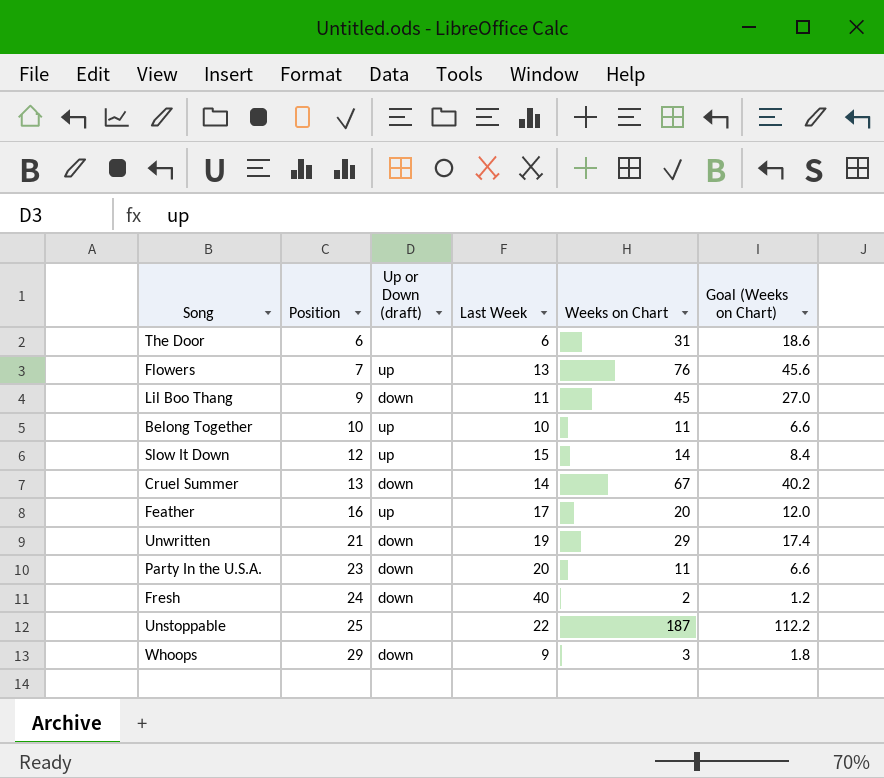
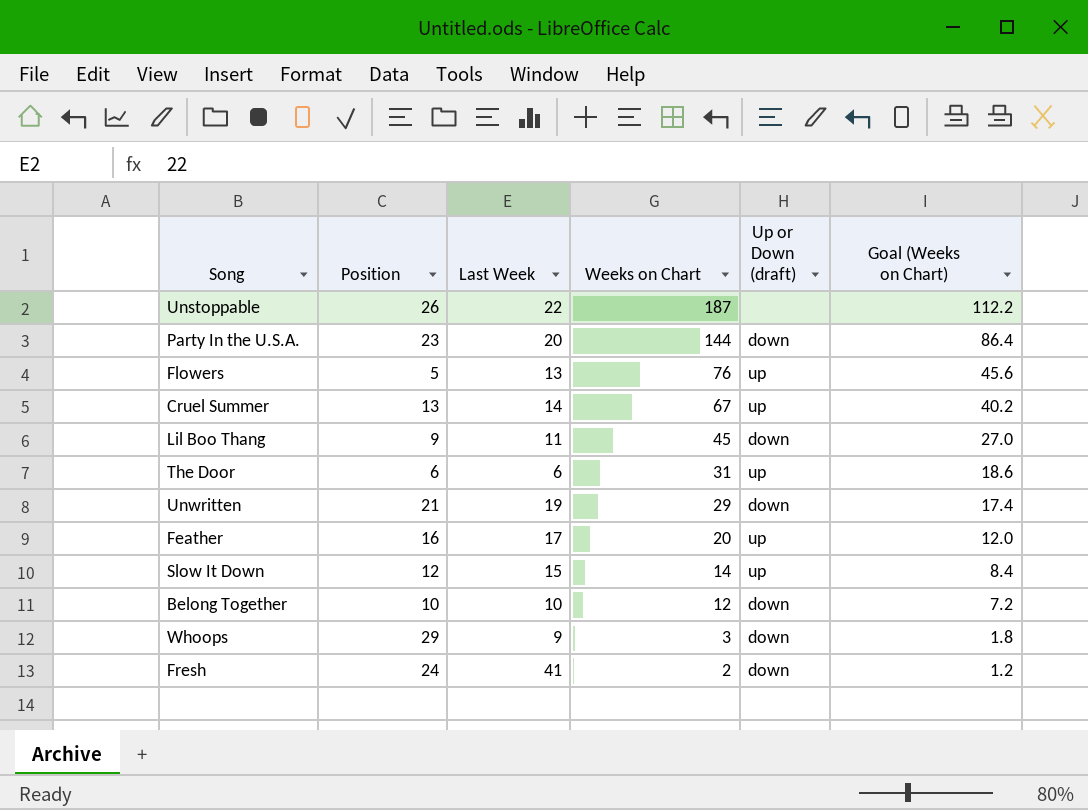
row order: Position ascending -> Weeks on Chart descending
column Up or Down (draft) | position: 3 -> 5
Unstoppable | Position: 25 -> 26
Party In the U.S.A. | Weeks on Chart: 11 -> 144
Party In the U.S.A. | Goal (Weeks on Chart): 6.6 -> 86.4
Flowers | Position: 7 -> 5
Cruel Summer | Up or Down (draft): down -> up
The Door | Up or Down (draft): none -> up
Belong Together | Weeks on Chart: 11 -> 12
Belong Together | Up or Down (draft): up -> down
Belong Together | Goal (Weeks on Chart): 6.6 -> 7.2
Fresh | Last Week: 40 -> 41

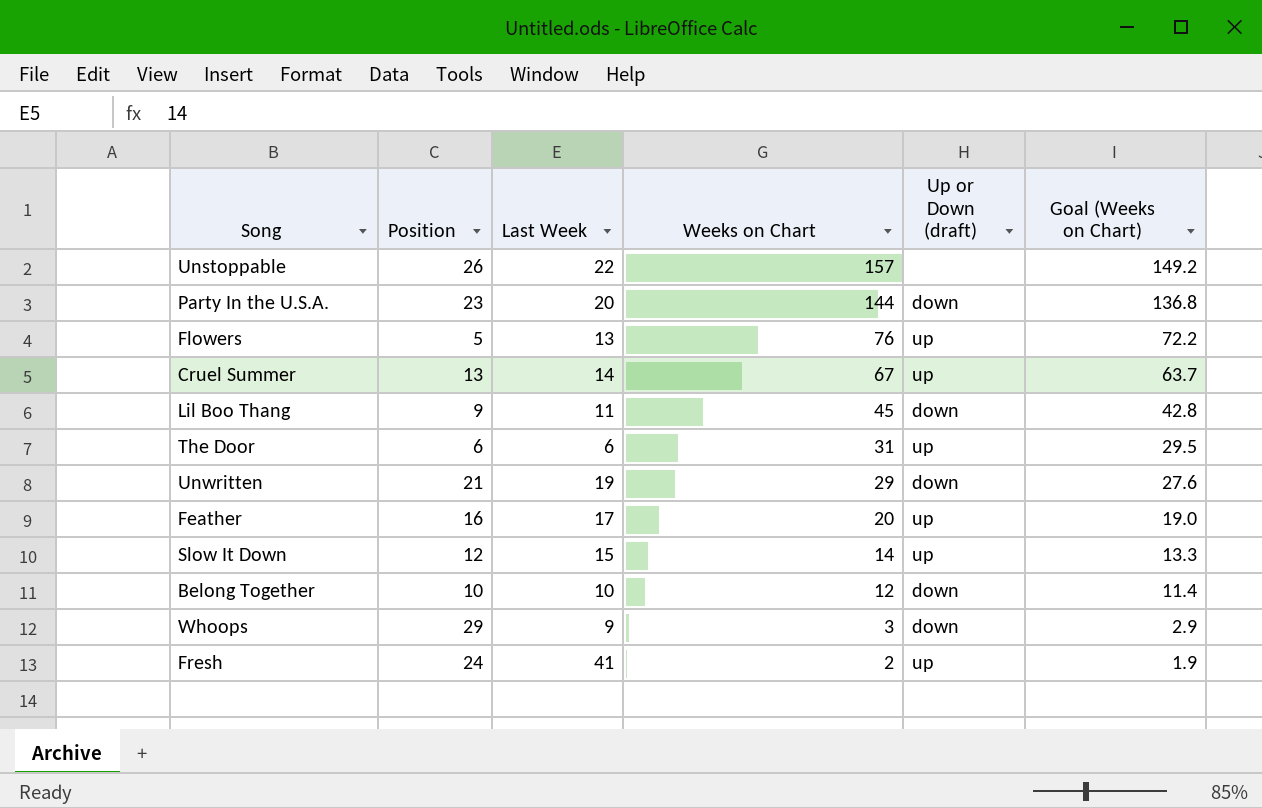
column Goal (Weeks on Chart) | formula: [Weeks on Chart] * 0.6 -> [Weeks on Chart] * 0.95
Unstoppable | Weeks on Chart: 187 -> 157
Fresh | Up or Down (draft): down -> up

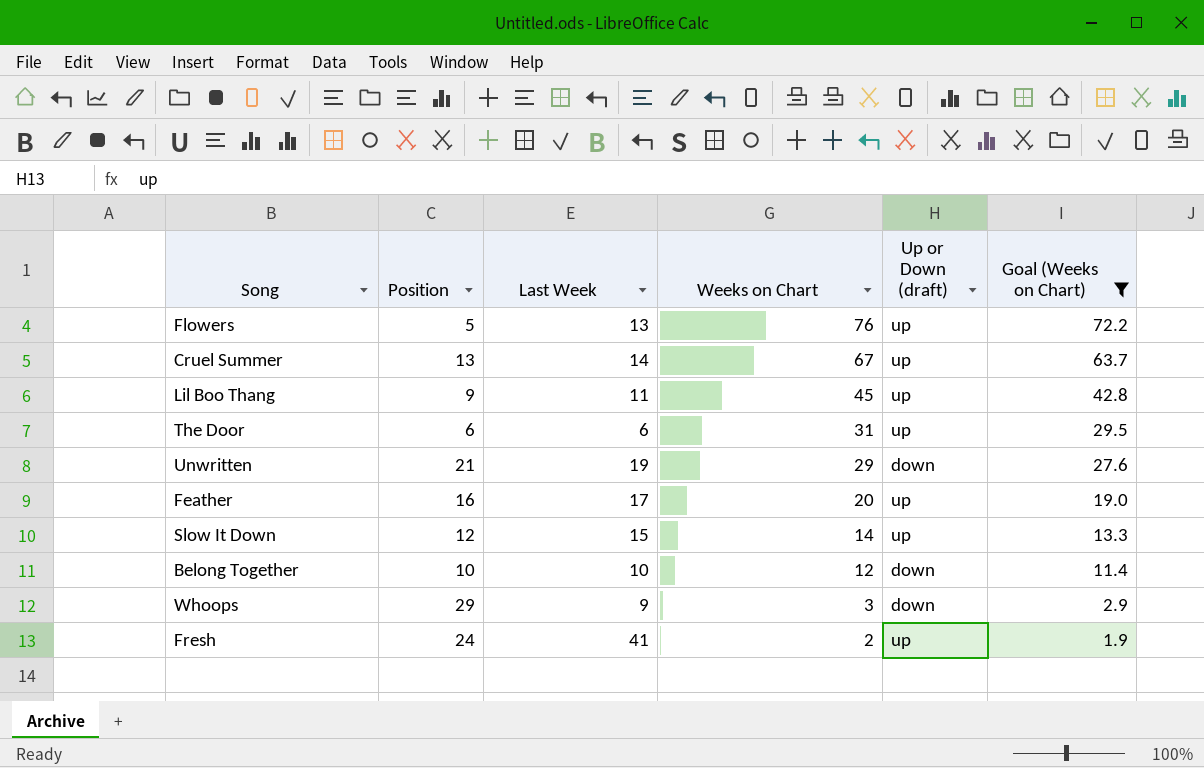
filter: none -> Goal (Weeks on Chart) <= 72.2
Lil Boo Thang | Up or Down (draft): down -> up

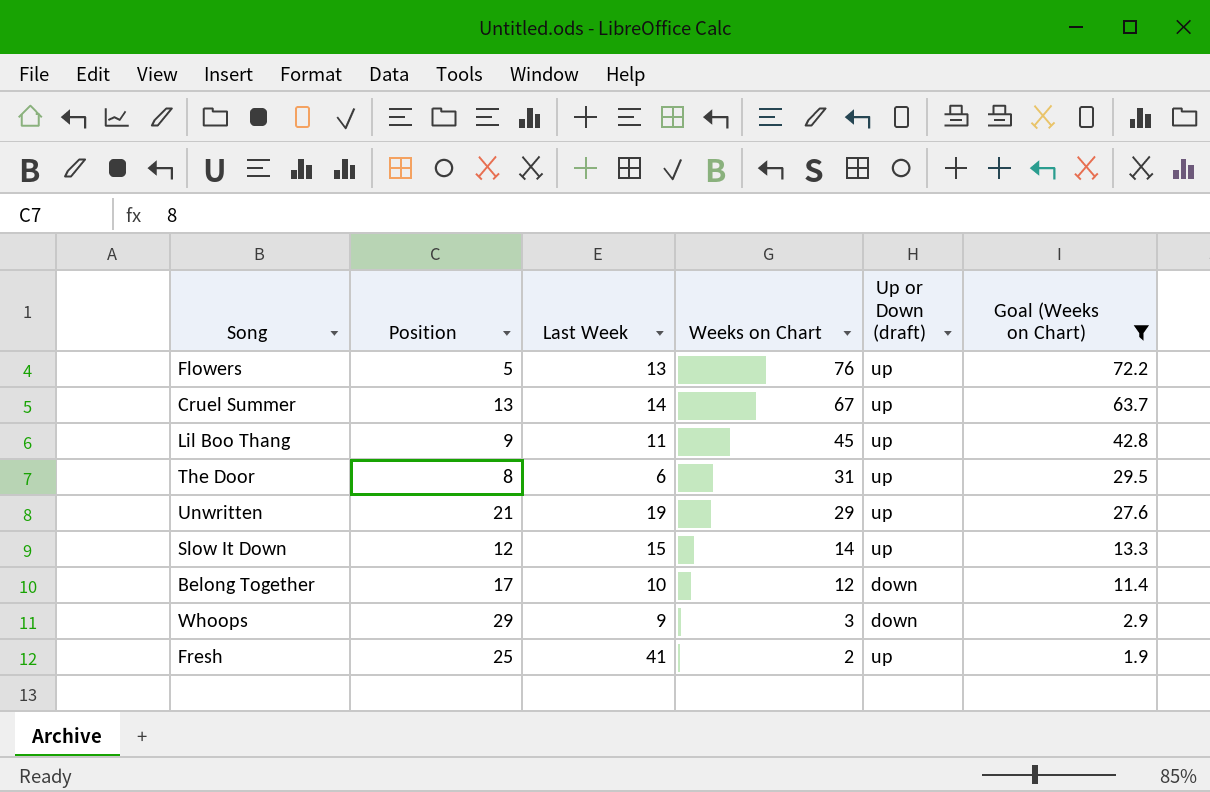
row Feather: 16 | 17 | 20 | up | 19.0 -> none
The Door | Position: 6 -> 8
Unwritten | Up or Down (draft): down -> up
Belong Together | Position: 10 -> 17
Fresh | Position: 24 -> 25

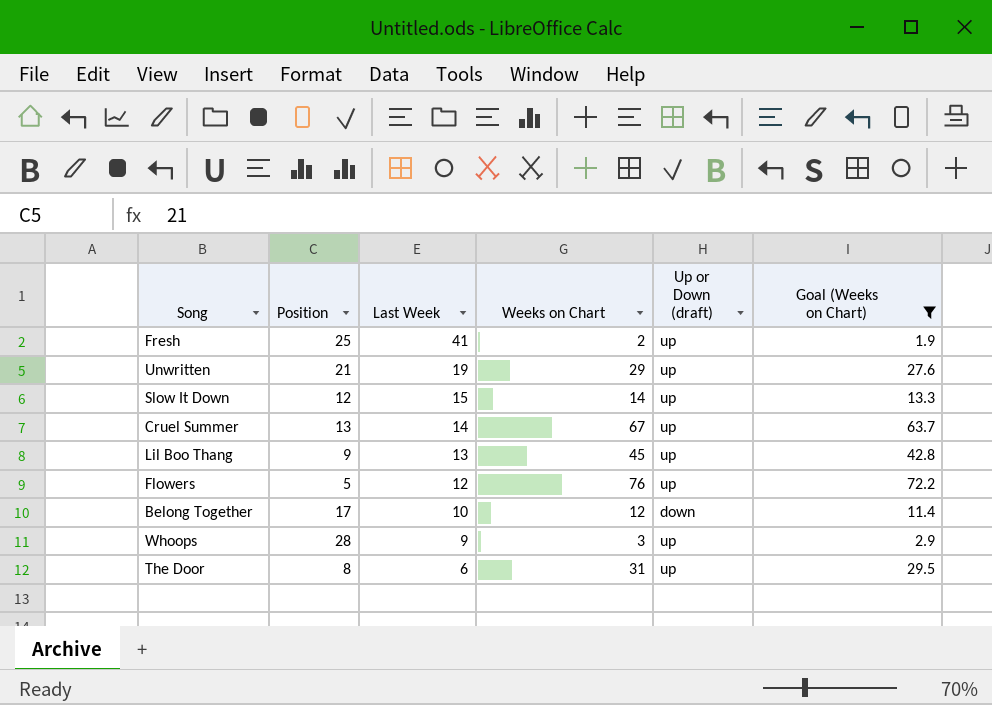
row order: Weeks on Chart descending -> Last Week descending
Lil Boo Thang | Last Week: 11 -> 13
Flowers | Last Week: 13 -> 12
Whoops | Position: 29 -> 28
Whoops | Up or Down (draft): down -> up

